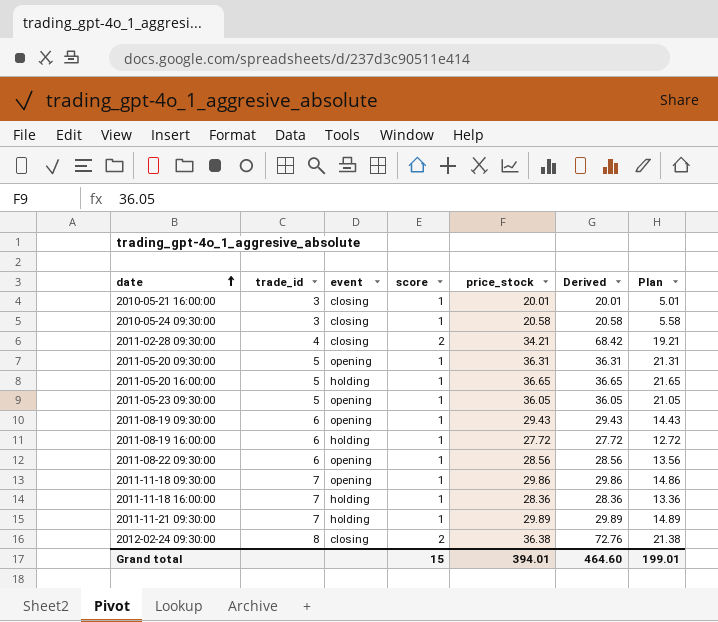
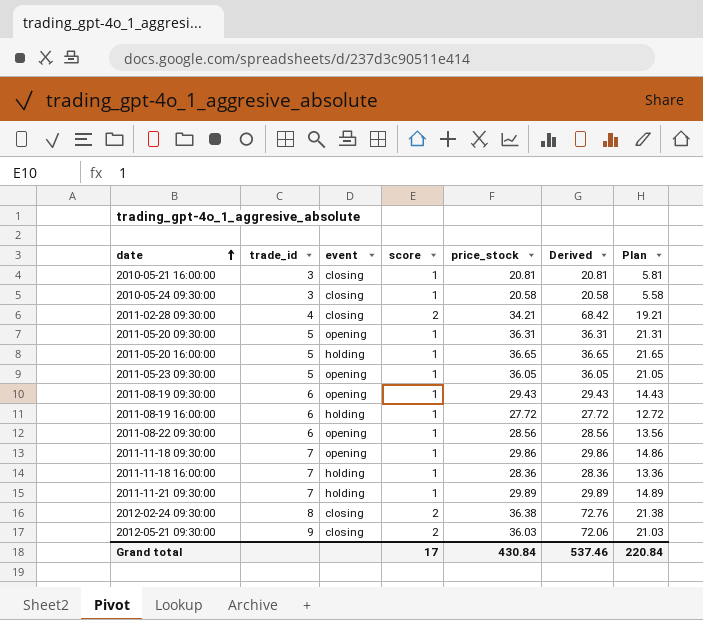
2010-05-21 16:00:00 | price_stock: 20.01 -> 20.81
2010-05-21 16:00:00 | Derived: 20.01 -> 20.81
2010-05-21 16:00:00 | Plan: 5.01 -> 5.81
row 2012-05-21 09:30:00: none -> 9 | closing | 2 | 36.03 | 72.06 | 21.03
Grand total | score: 15 -> 17
Grand total | price_stock: 394.01 -> 430.84
Grand total | Derived: 464.60 -> 537.46
Grand total | Plan: 199.01 -> 220.84

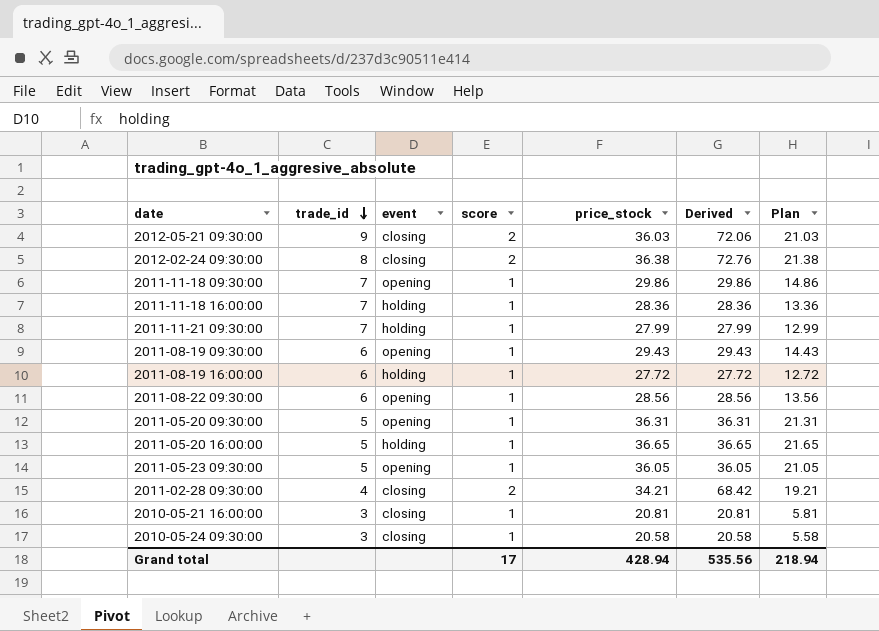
row order: date ascending -> trade_id descending
2011-11-21 09:30:00 | price_stock: 29.89 -> 27.99
2011-11-21 09:30:00 | Derived: 29.89 -> 27.99
2011-11-21 09:30:00 | Plan: 14.89 -> 12.99
Grand total | price_stock: 430.84 -> 428.94
Grand total | Derived: 537.46 -> 535.56
Grand total | Plan: 220.84 -> 218.94

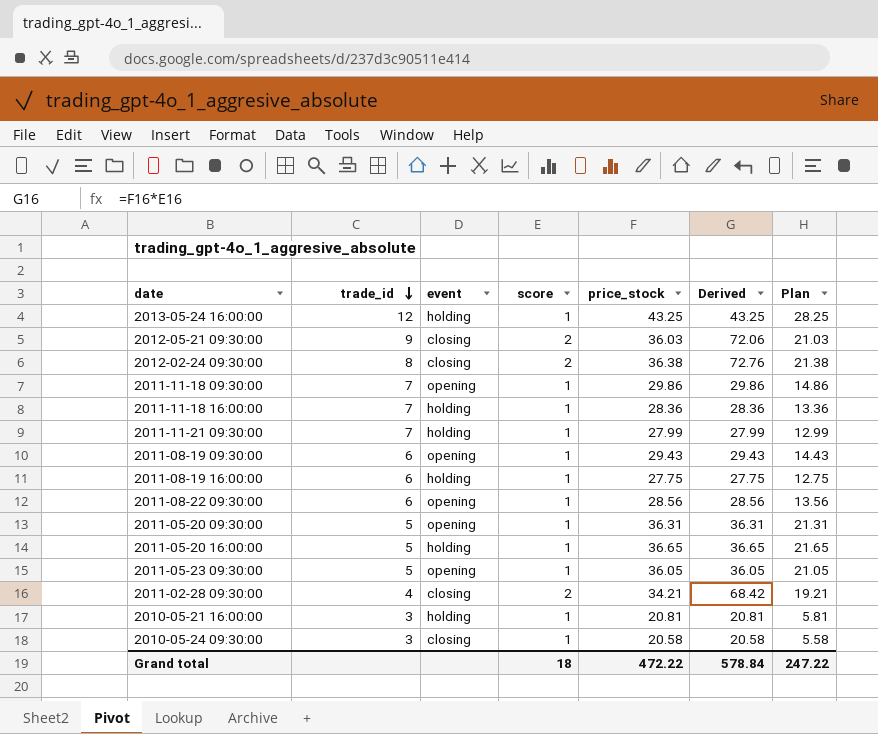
row 2013-05-24 16:00:00: none -> 12 | holding | 1 | 43.25 | 43.25 | 28.25
2011-08-19 16:00:00 | price_stock: 27.72 -> 27.75
2011-08-19 16:00:00 | Derived: 27.72 -> 27.75
2011-08-19 16:00:00 | Plan: 12.72 -> 12.75
2010-05-21 16:00:00 | event: closing -> holding
Grand total | score: 17 -> 18
Grand total | price_stock: 428.94 -> 472.22
Grand total | Derived: 535.56 -> 578.84
Grand total | Plan: 218.94 -> 247.22

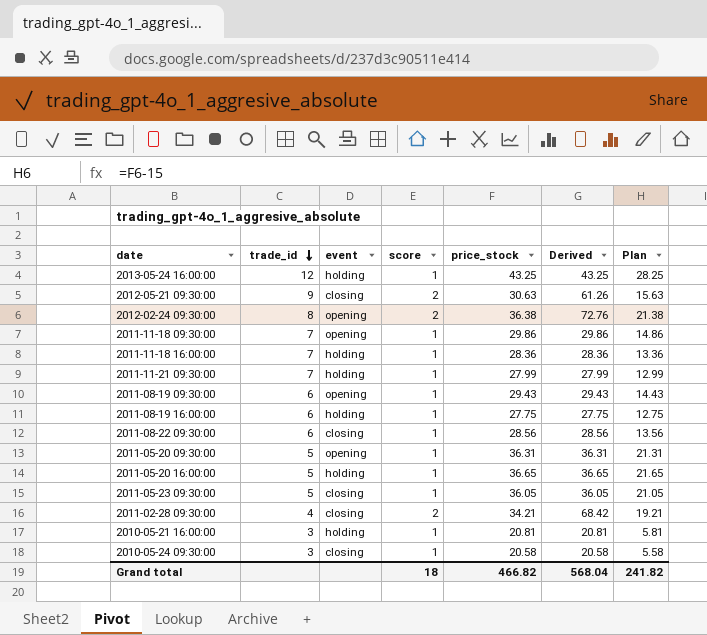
2012-05-21 09:30:00 | price_stock: 36.03 -> 30.63
2012-05-21 09:30:00 | Derived: 72.06 -> 61.26
2012-05-21 09:30:00 | Plan: 21.03 -> 15.63
2012-02-24 09:30:00 | event: closing -> opening
2011-08-22 09:30:00 | event: opening -> closing
2011-05-23 09:30:00 | event: opening -> closing
Grand total | price_stock: 472.22 -> 466.82
Grand total | Derived: 578.84 -> 568.04
Grand total | Plan: 247.22 -> 241.82

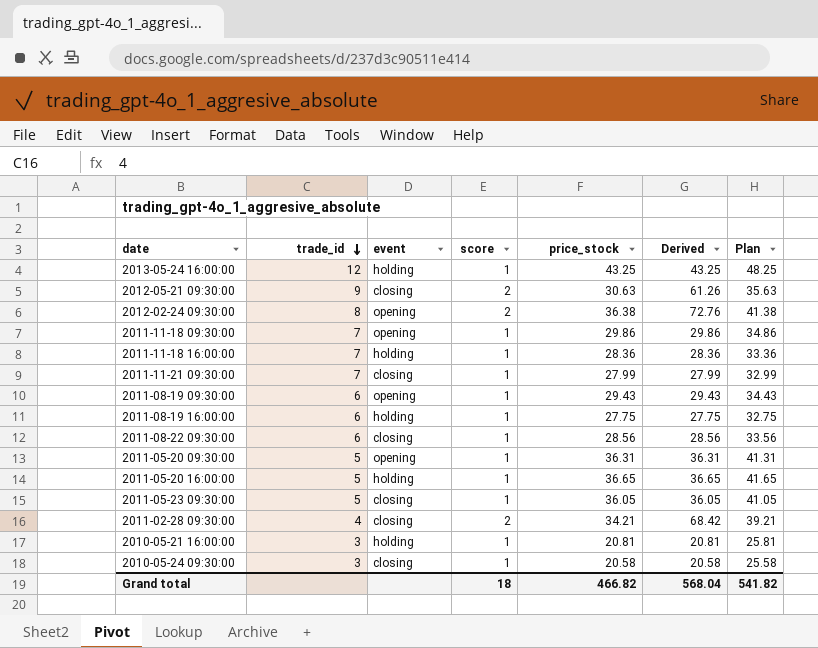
column Plan | formula: [price_stock] - 15 -> [price_stock] + 5
2011-11-21 09:30:00 | event: holding -> closing
Grand total | Plan: 241.82 -> 541.82

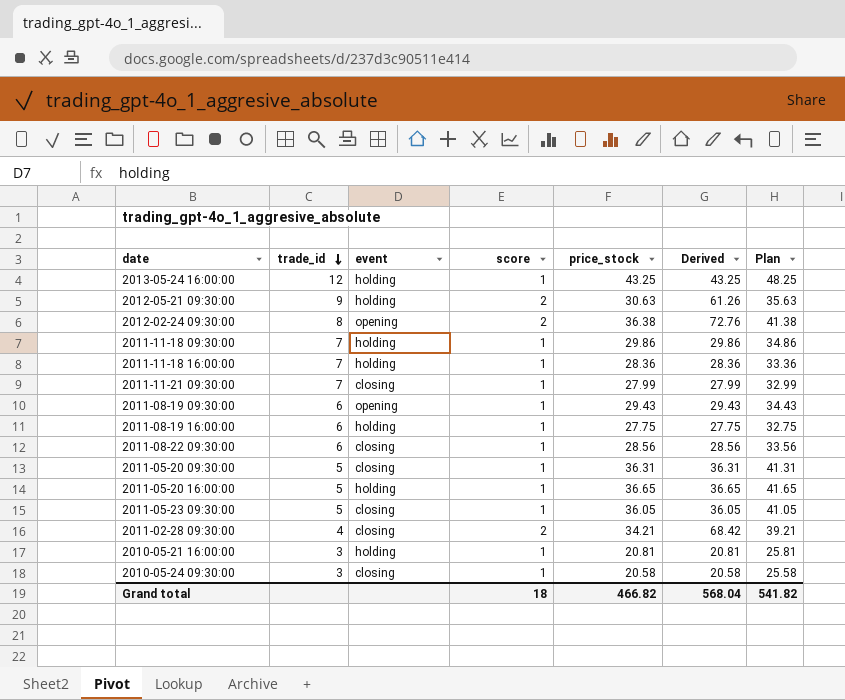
2012-05-21 09:30:00 | event: closing -> holding
2011-11-18 09:30:00 | event: opening -> holding
2011-05-20 09:30:00 | event: opening -> closing

